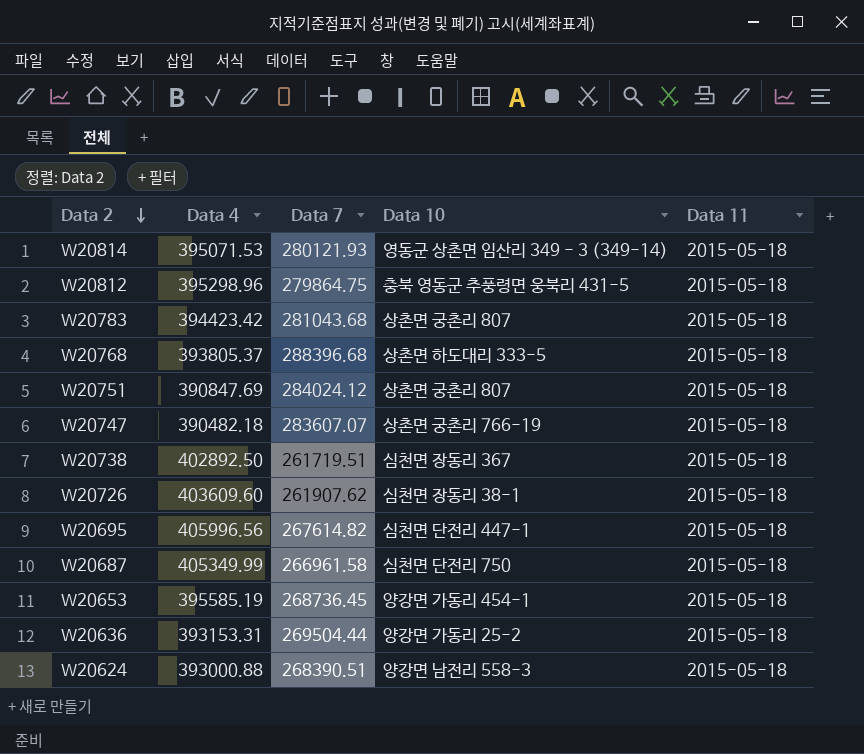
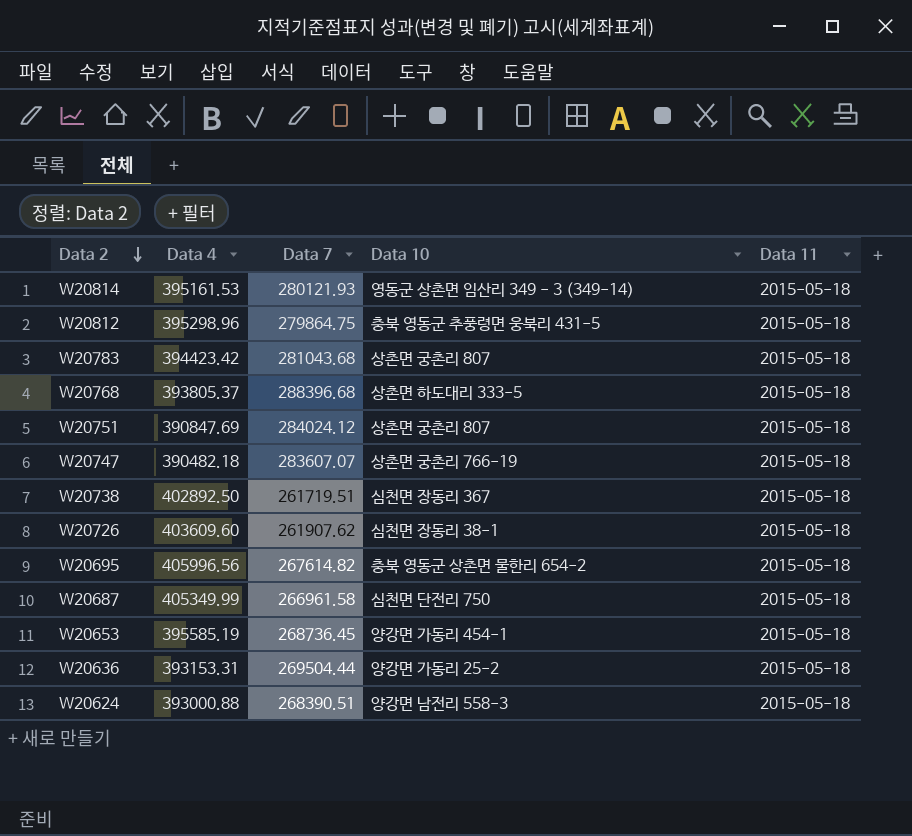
W20814 | Data 4: 395071.53 -> 395161.53
W20695 | Data 10: 심천면 단전리 447-1 -> 충북 영동군 상촌면 물한리 654-2

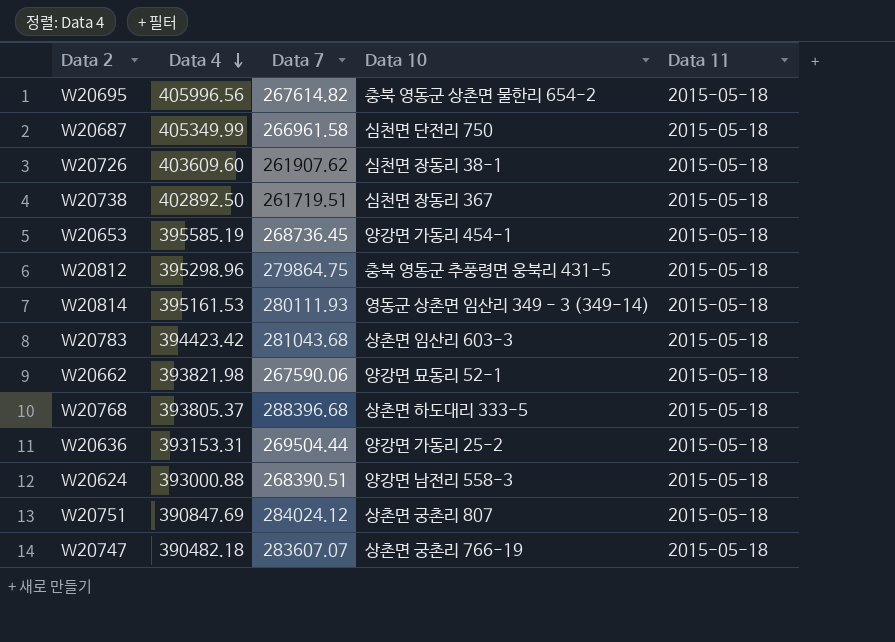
row order: Data 2 descending -> Data 4 descending
W20814 | Data 7: 280121.93 -> 280111.93
W20783 | Data 10: 상촌면 궁촌리 807 -> 상촌면 임산리 603-3
row W20662: none -> 393821.98 | 267590.06 | 양강면 묘동리 52-1 | 2015-05-18

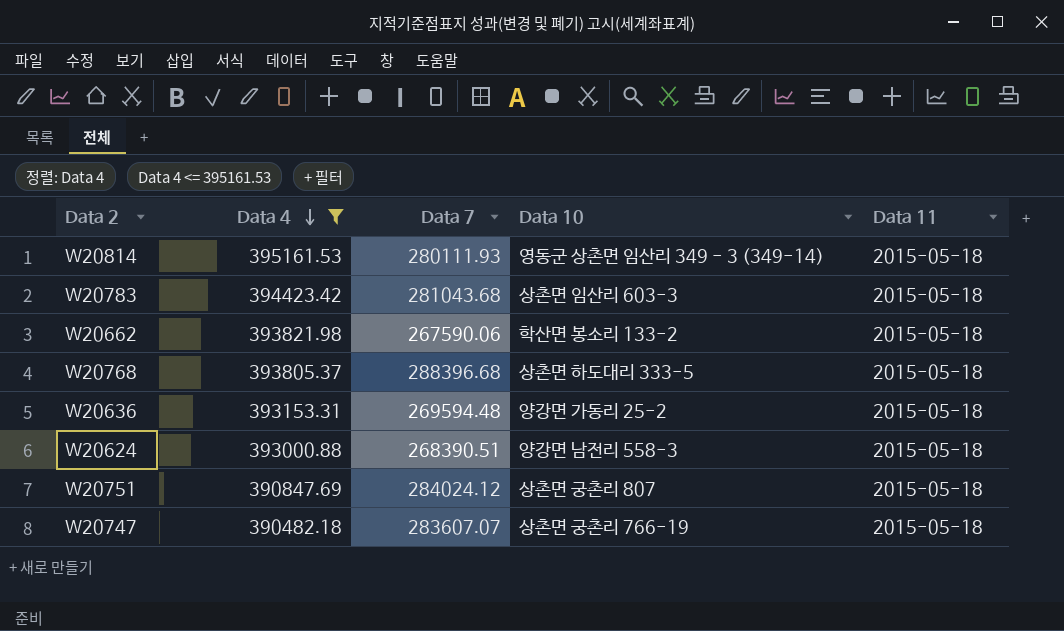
filter: none -> Data 4 <= 395161.53
W20662 | Data 10: 양강면 묘동리 52-1 -> 학산면 봉소리 133-2
W20636 | Data 7: 269504.44 -> 269594.48

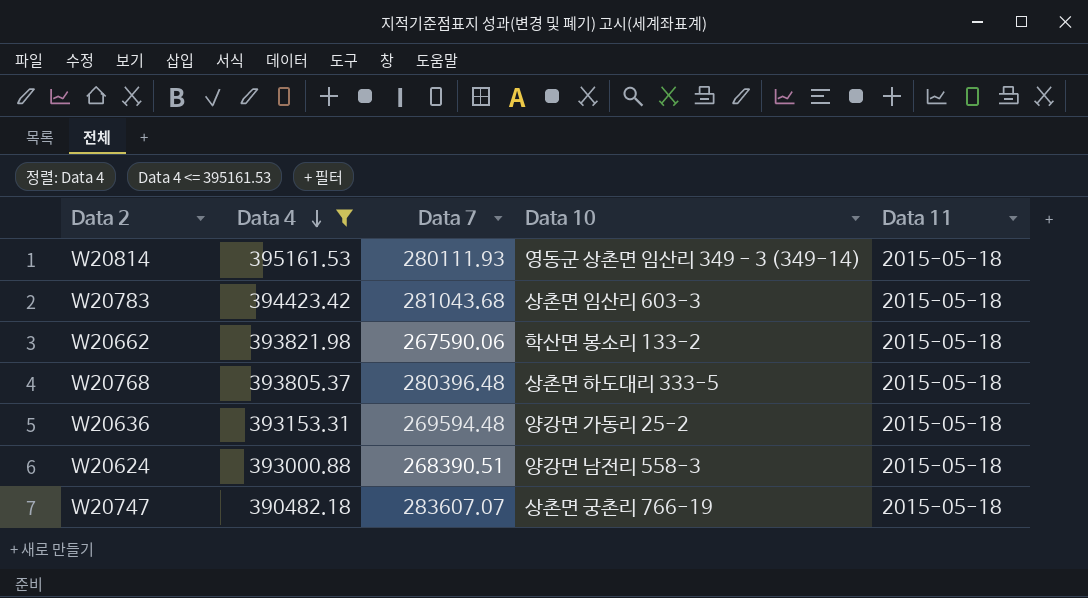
row W20751: 390847.69 | 284024.12 | 상촌면 궁촌리 807 | 2015-05-18 -> none
W20768 | Data 7: 288396.68 -> 280396.48

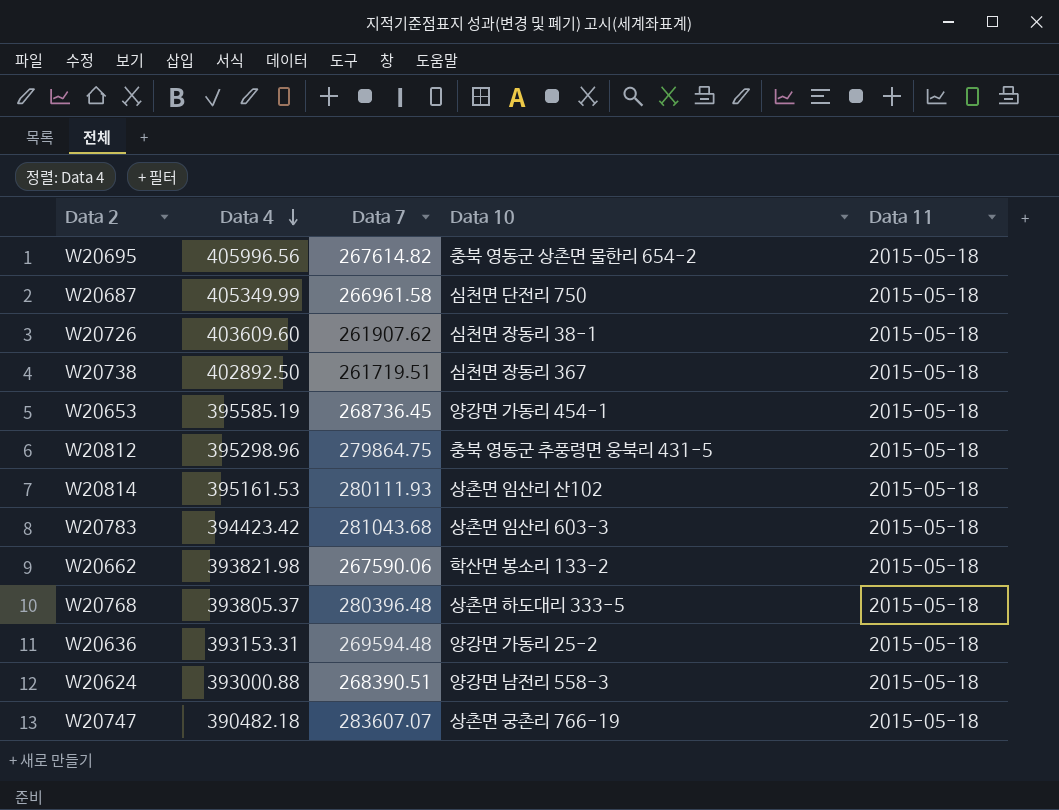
filter: Data 4 <= 395161.53 -> none
W20814 | Data 10: 영동군 상촌면 임산리 349 - 3 (349-14) -> 상촌면 임산리 산102

